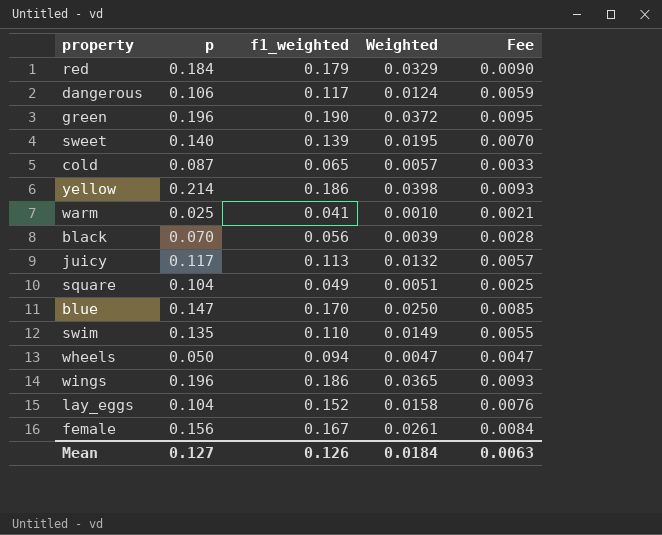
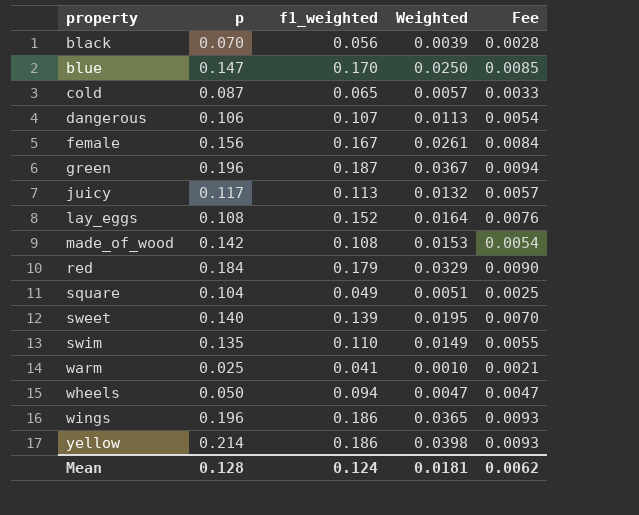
row order: none -> property ascending
dangerous | f1_weighted: 0.117 -> 0.107
dangerous | Weighted: 0.0124 -> 0.0113
dangerous | Fee: 0.0059 -> 0.0054
green | f1_weighted: 0.190 -> 0.187
green | Weighted: 0.0372 -> 0.0367
green | Fee: 0.0095 -> 0.0094
lay_eggs | p: 0.104 -> 0.108
lay_eggs | Weighted: 0.0158 -> 0.0164
row made_of_wood: none -> 0.142 | 0.108 | 0.0153 | 0.0054
Mean | p: 0.127 -> 0.128
Mean | f1_weighted: 0.126 -> 0.124
Mean | Weighted: 0.0184 -> 0.0181
Mean | Fee: 0.0063 -> 0.0062

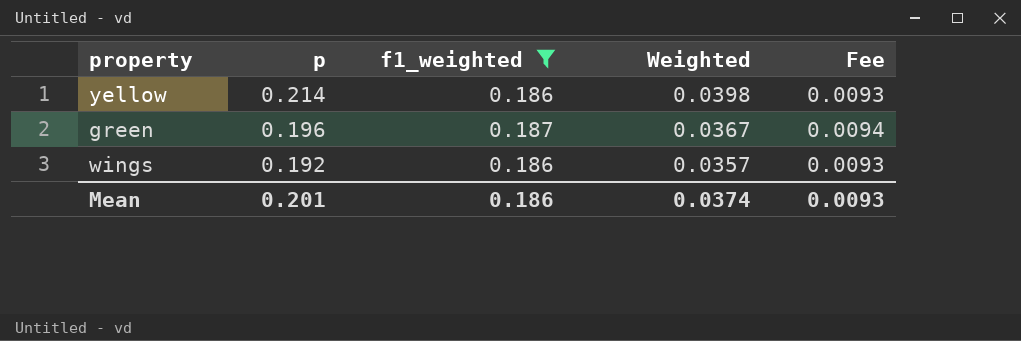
filter: none -> f1_weighted >= 0.186
row order: property ascending -> p descending
wings | p: 0.196 -> 0.192
wings | Weighted: 0.0365 -> 0.0357
Mean | p: 0.128 -> 0.201
Mean | f1_weighted: 0.124 -> 0.186
Mean | Weighted: 0.0181 -> 0.0374
Mean | Fee: 0.0062 -> 0.0093

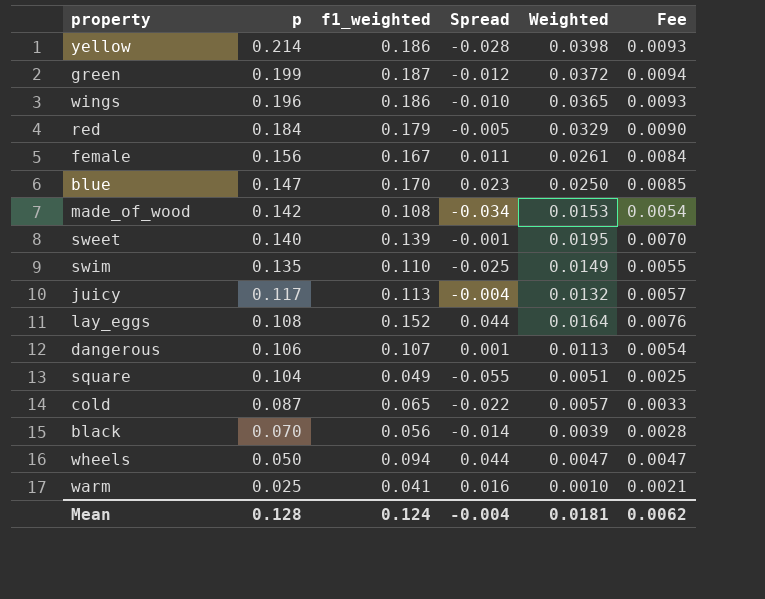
filter: f1_weighted >= 0.186 -> none
column Spread | formula: none -> [f1_weighted] - [p]
green | p: 0.196 -> 0.199
green | Weighted: 0.0367 -> 0.0372
wings | p: 0.192 -> 0.196
wings | Weighted: 0.0357 -> 0.0365
Mean | p: 0.201 -> 0.128
Mean | f1_weighted: 0.186 -> 0.124
Mean | Weighted: 0.0374 -> 0.0181
Mean | Fee: 0.0093 -> 0.0062

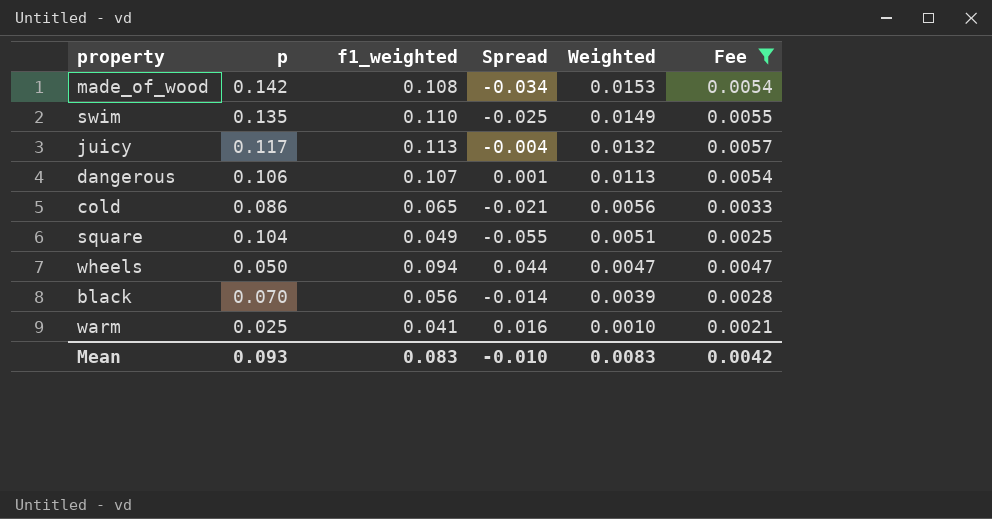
filter: none -> Fee <= 0.0057
row order: p descending -> Weighted descending
cold | p: 0.087 -> 0.086
cold | Spread: -0.022 -> -0.021
cold | Weighted: 0.0057 -> 0.0056
Mean | p: 0.128 -> 0.093
Mean | f1_weighted: 0.124 -> 0.083
Mean | Spread: -0.004 -> -0.010
Mean | Weighted: 0.0181 -> 0.0083
Mean | Fee: 0.0062 -> 0.0042

